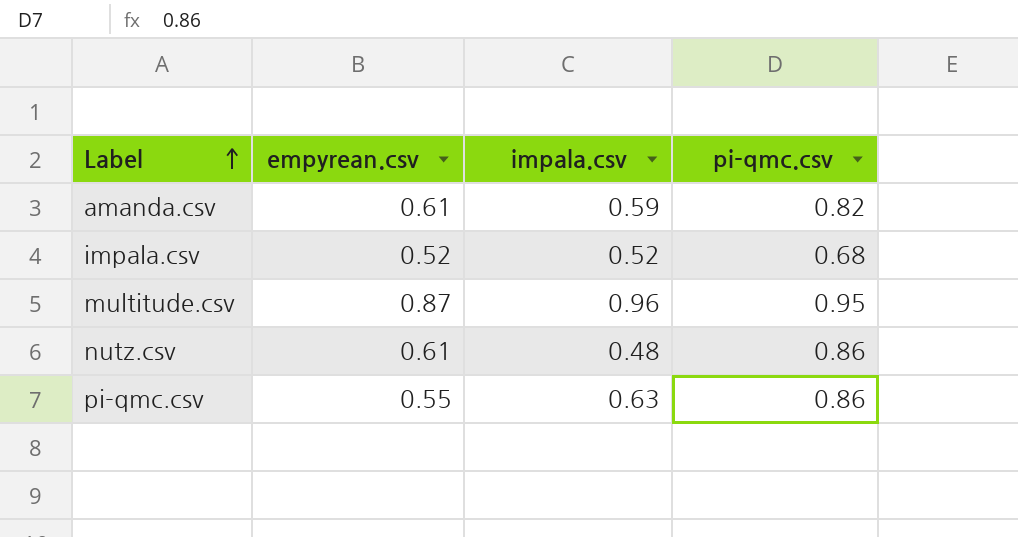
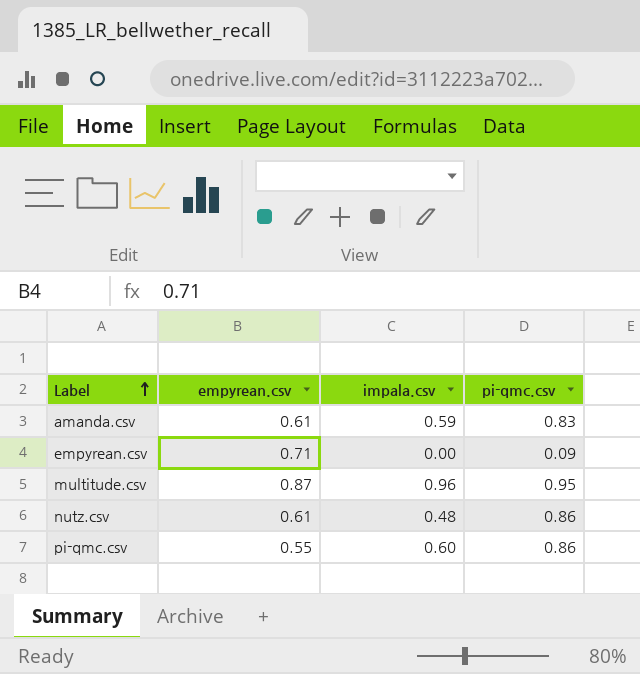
row impala.csv: 0.52 | 0.52 | 0.68 -> none
amanda.csv | pi-qmc.csv: 0.82 -> 0.83
row empyrean.csv: none -> 0.71 | 0.00 | 0.09
pi-qmc.csv | impala.csv: 0.63 -> 0.60

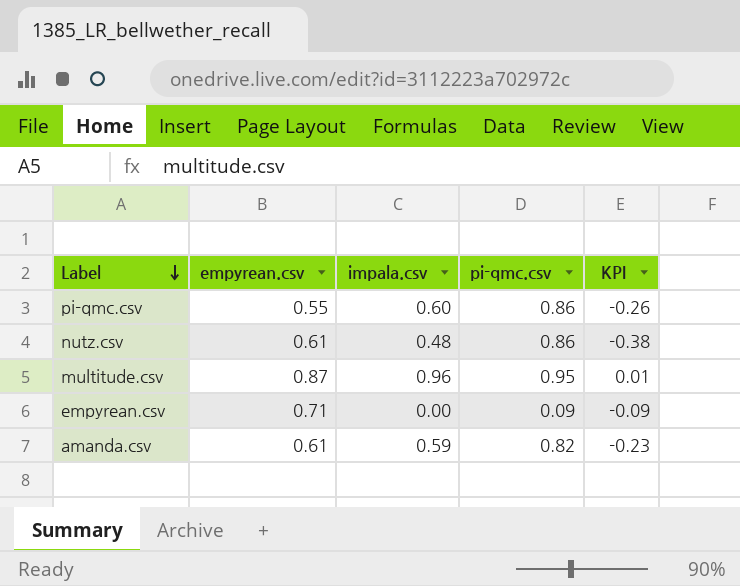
row order: Label ascending -> Label descending
column KPI | formula: none -> [impala.csv] - [pi-qmc.csv]
amanda.csv | pi-qmc.csv: 0.83 -> 0.82

